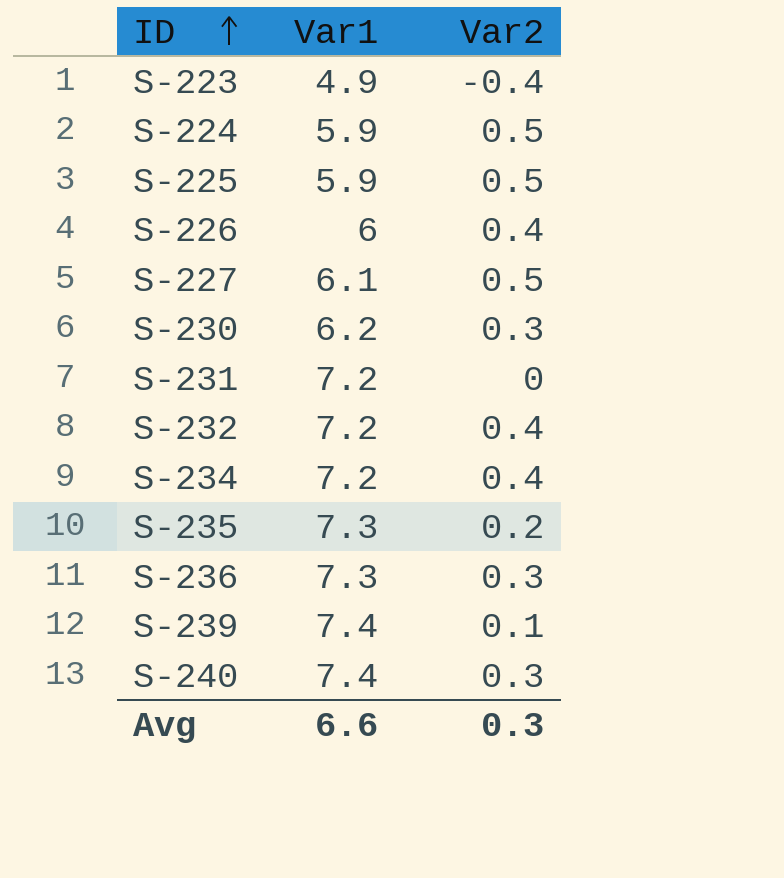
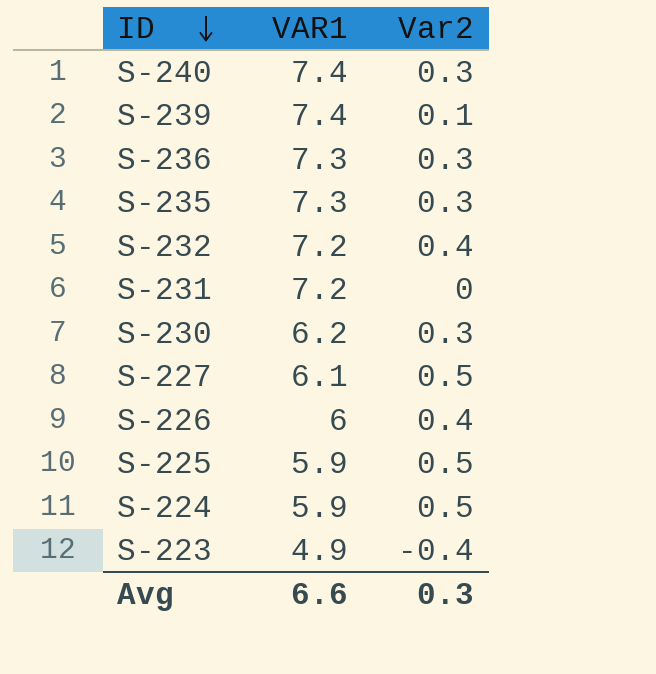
row order: ID ascending -> ID descending
column name: Var1 -> VAR1
row S-234: 7.2 | 0.4 -> none
S-235 | Var2: 0.2 -> 0.3

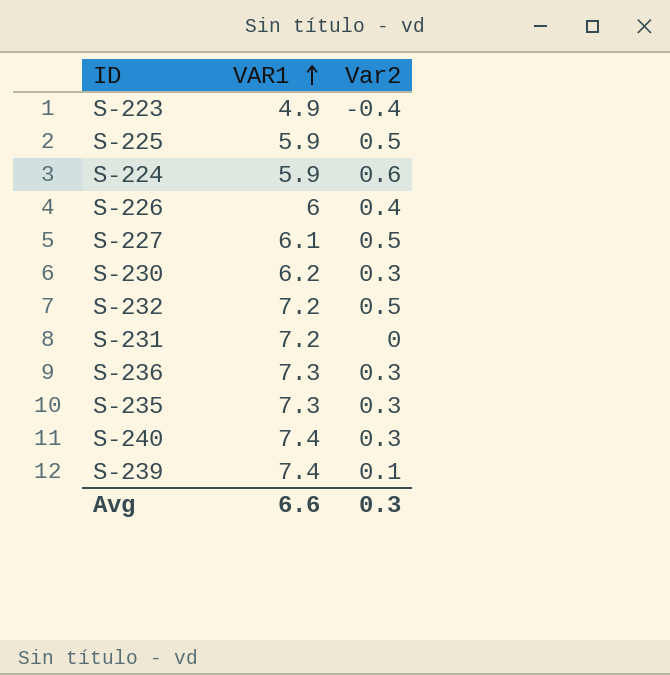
row order: ID descending -> VAR1 ascending
S-224 | Var2: 0.5 -> 0.6
S-232 | Var2: 0.4 -> 0.5

